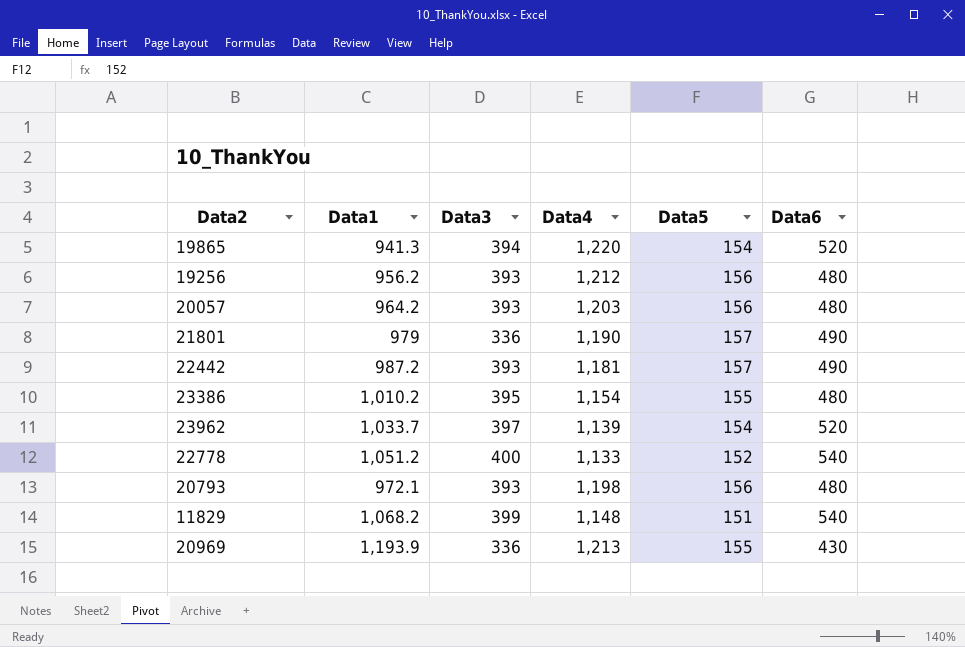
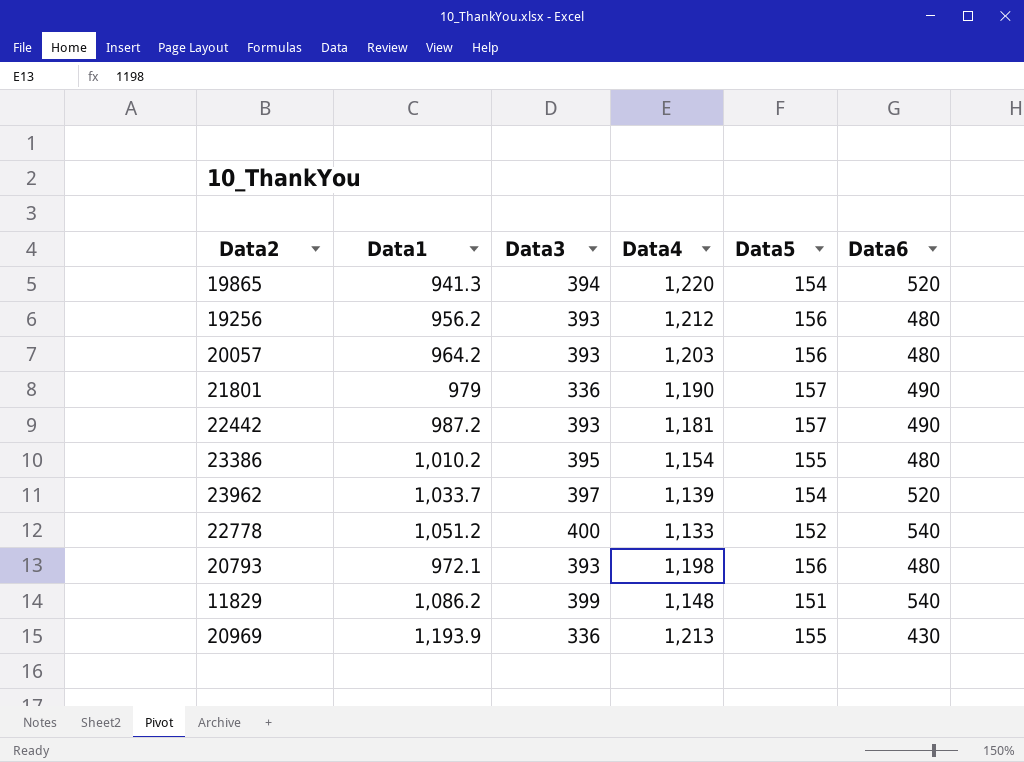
11829 | Data1: 1,068.2 -> 1,086.2

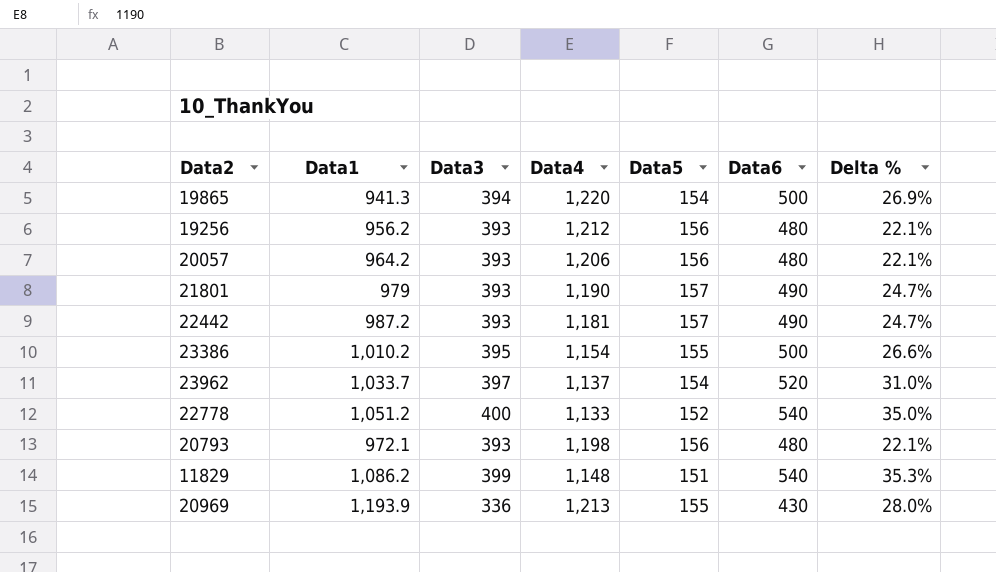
column Delta % | formula: none -> ([Data6] - [Data3]) / [Data3]
19865 | Data6: 520 -> 500
20057 | Data4: 1,203 -> 1,206
21801 | Data3: 336 -> 393
23386 | Data6: 480 -> 500
23962 | Data4: 1,139 -> 1,137

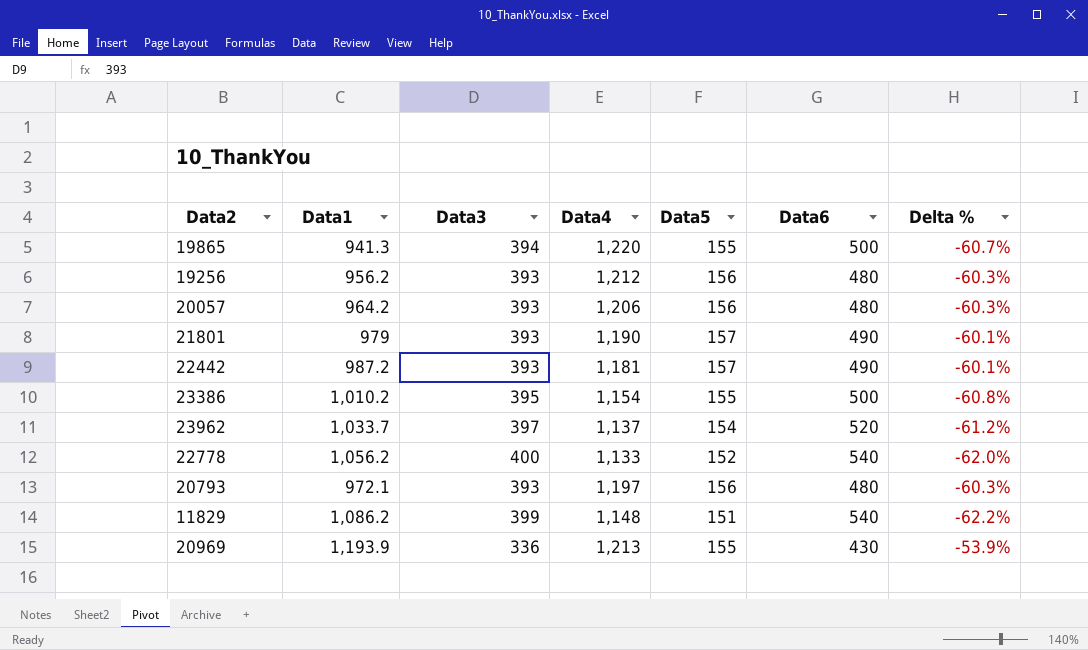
column Delta % | formula: ([Data6] - [Data3]) / [Data3] -> ([Data5] - [Data3]) / [Data3]
19865 | Data5: 154 -> 155
22778 | Data1: 1,051.2 -> 1,056.2
20793 | Data4: 1,198 -> 1,197

